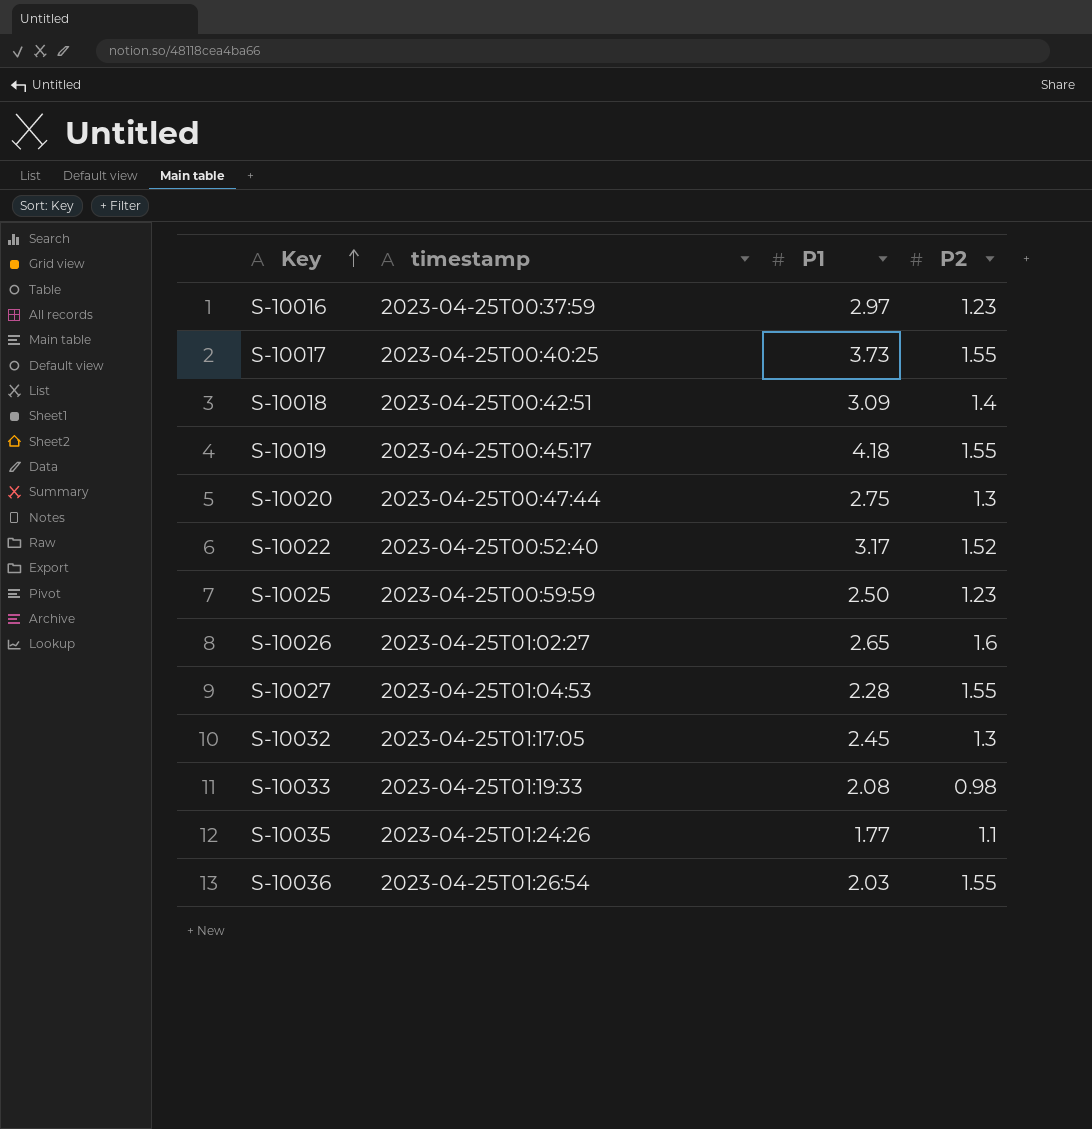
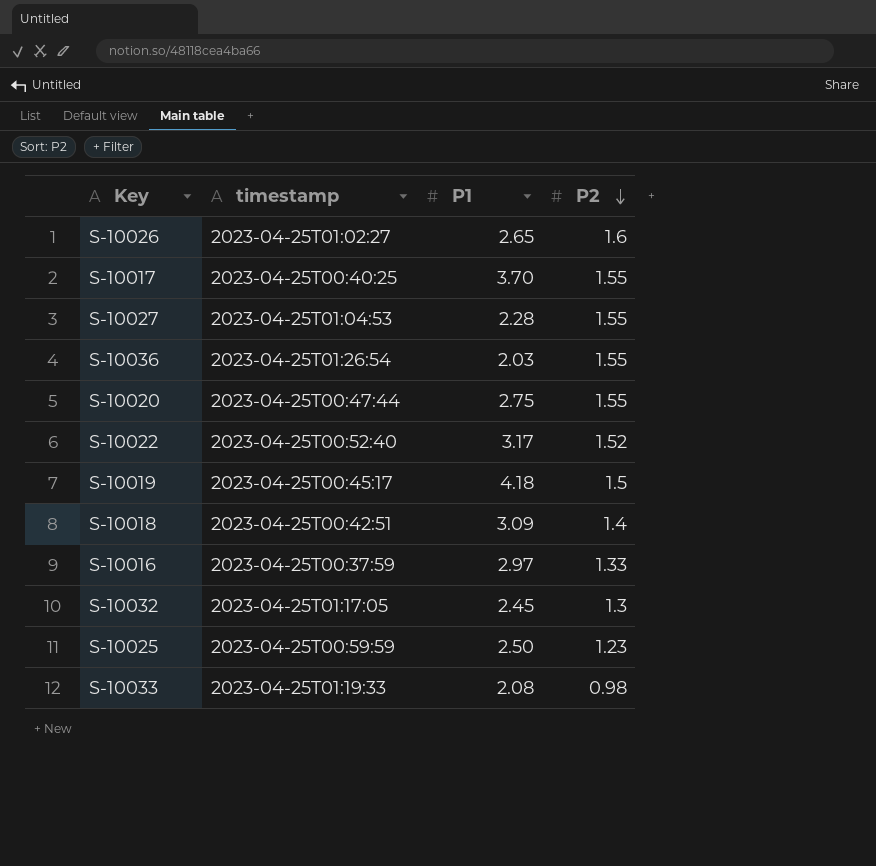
row order: Key ascending -> P2 descending
row S-10035: 2023-04-25T01:24:26 | 1.77 | 1.1 -> none
S-10017 | P1: 3.73 -> 3.70
S-10020 | P2: 1.3 -> 1.55
S-10019 | P2: 1.55 -> 1.5
S-10016 | P2: 1.23 -> 1.33

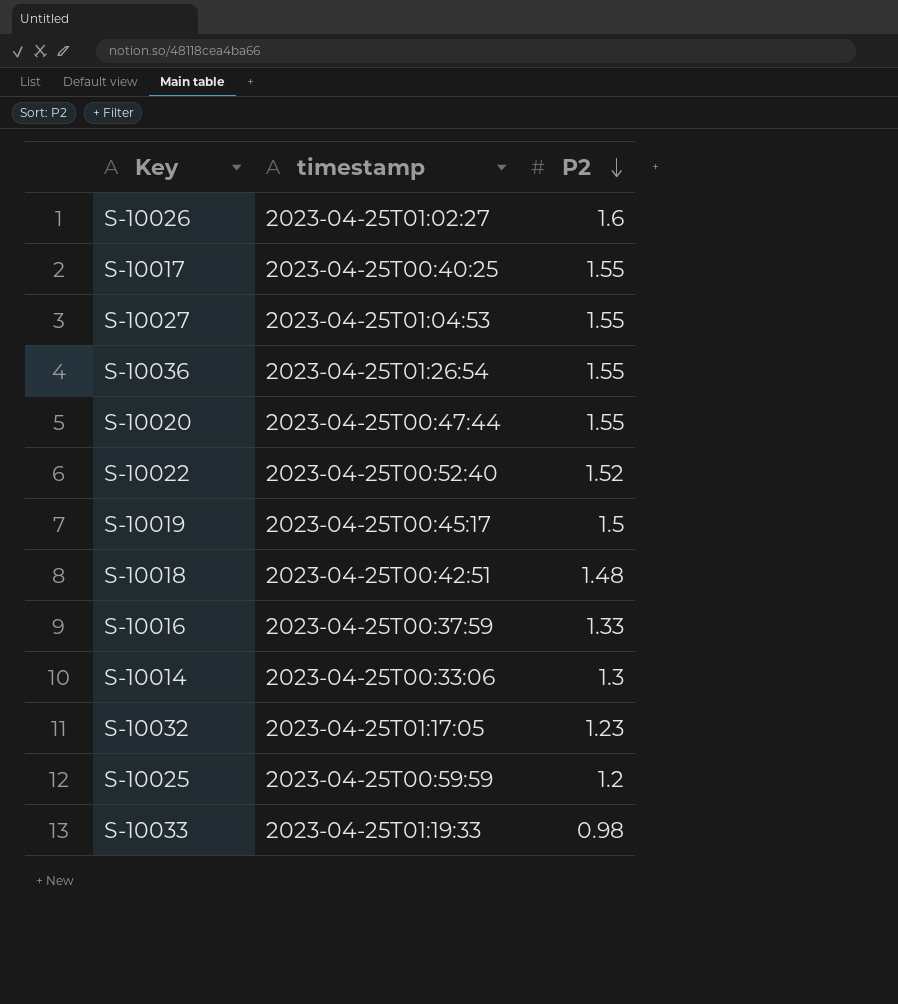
column P1 | position: 3 -> none
S-10018 | P2: 1.4 -> 1.48
row S-10014: none -> 2023-04-25T00:33:06 | 1.3
S-10032 | P2: 1.3 -> 1.23
S-10025 | P2: 1.23 -> 1.2

